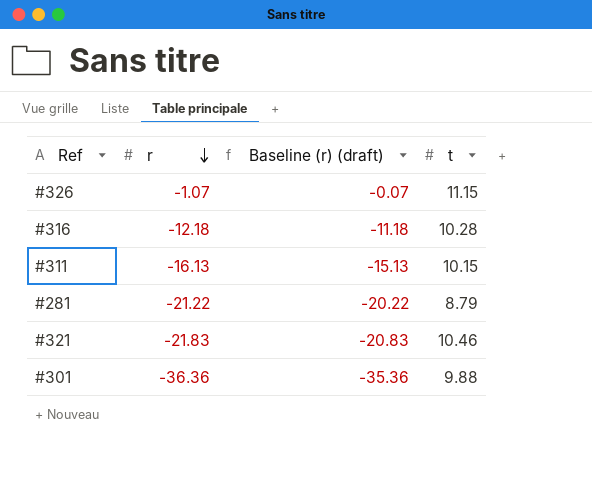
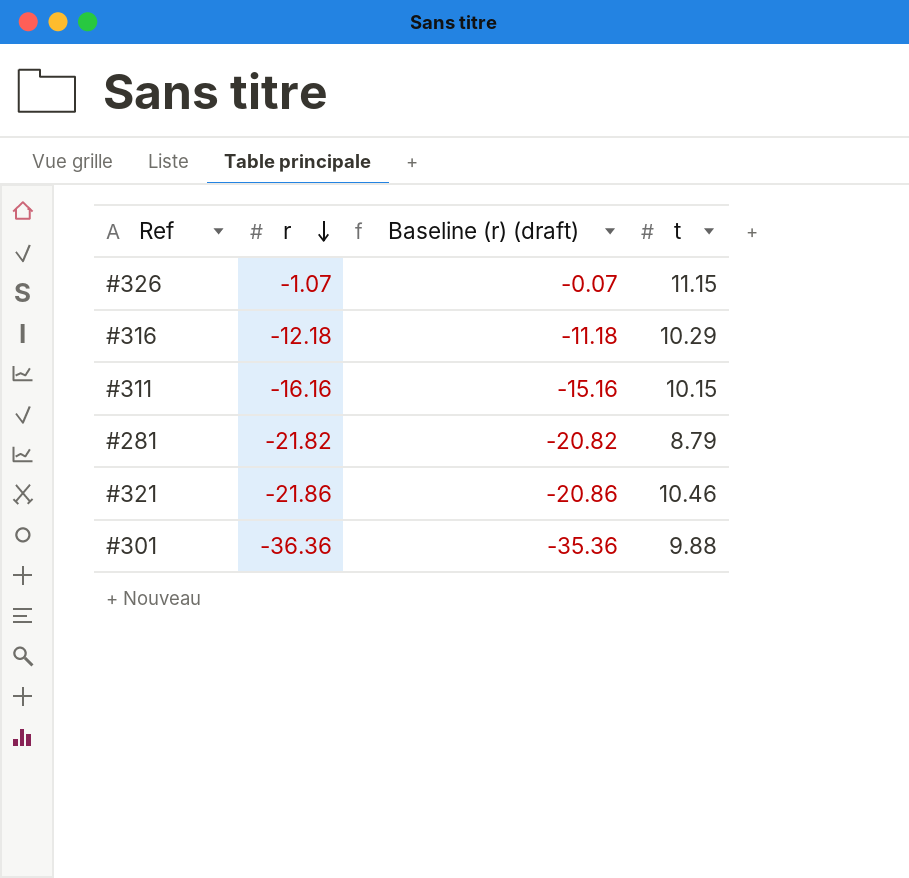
#316 | t: 10.28 -> 10.29
#311 | r: -16.13 -> -16.16
#311 | Baseline (r) (draft): -15.13 -> -15.16
#281 | r: -21.22 -> -21.82
#281 | Baseline (r) (draft): -20.22 -> -20.82
#321 | r: -21.83 -> -21.86
#321 | Baseline (r) (draft): -20.83 -> -20.86

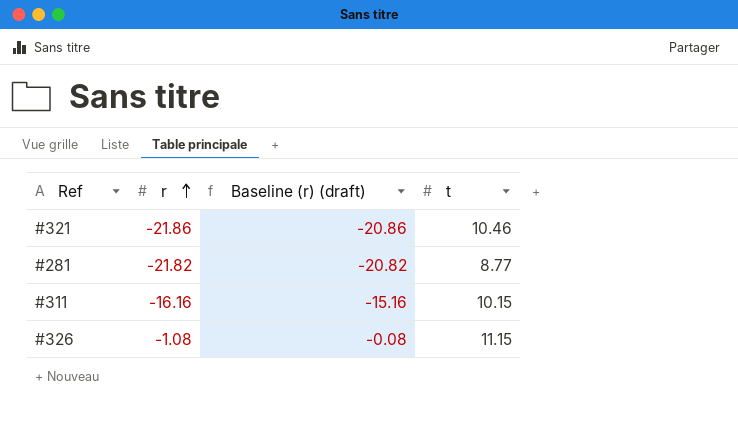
row order: r descending -> r ascending
row #316: -12.18 | -11.18 | 10.29 -> none
row #301: -36.36 | -35.36 | 9.88 -> none
#281 | t: 8.79 -> 8.77
#326 | r: -1.07 -> -1.08
#326 | Baseline (r) (draft): -0.07 -> -0.08

